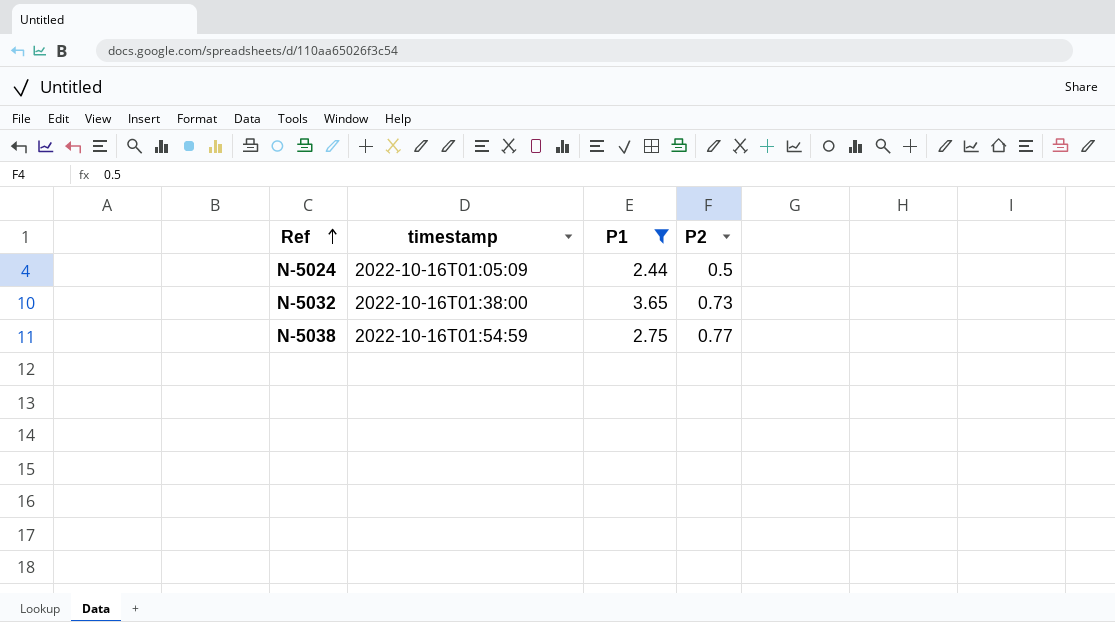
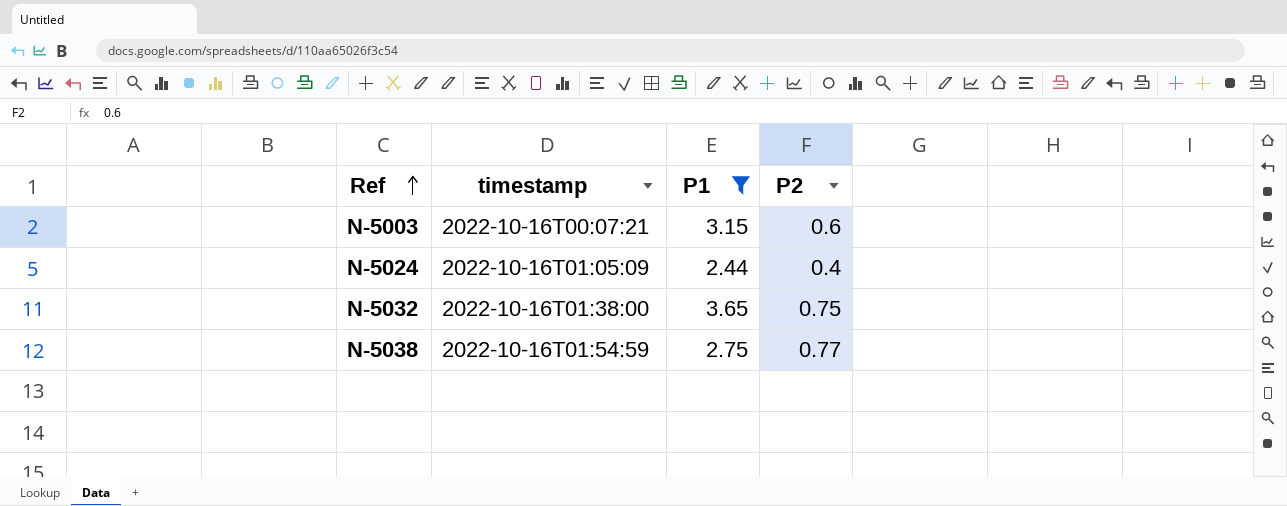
row N-5003: none -> 2022-10-16T00:07:21 | 3.15 | 0.6
N-5024 | P2: 0.5 -> 0.4
N-5032 | P2: 0.73 -> 0.75

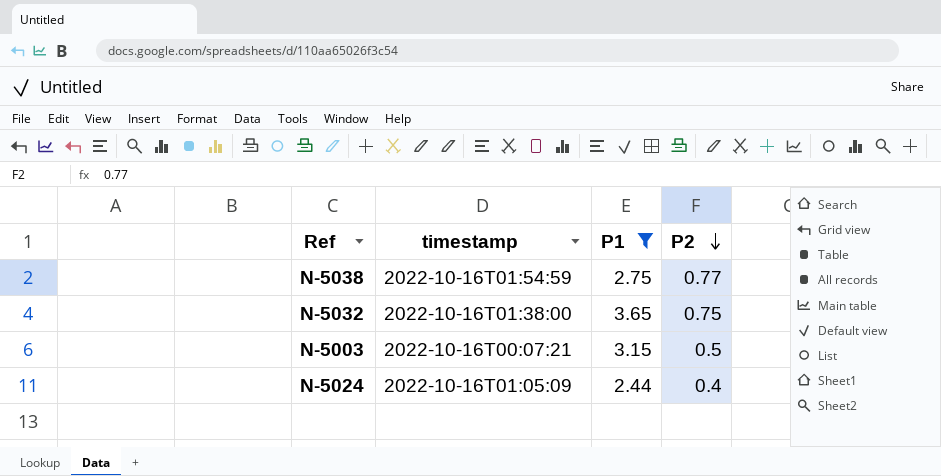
row order: Ref ascending -> P2 descending
N-5003 | P2: 0.6 -> 0.5

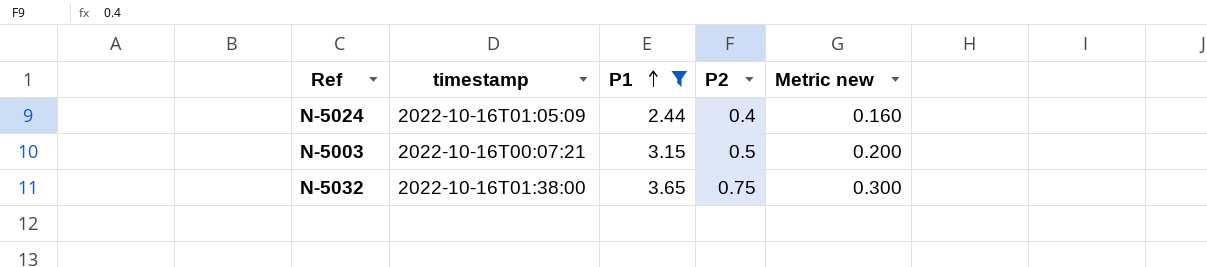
row order: P2 descending -> P1 ascending
column Metric new | formula: none -> [P2] * 0.4
row N-5038: 2022-10-16T01:54:59 | 2.75 | 0.77 -> none

